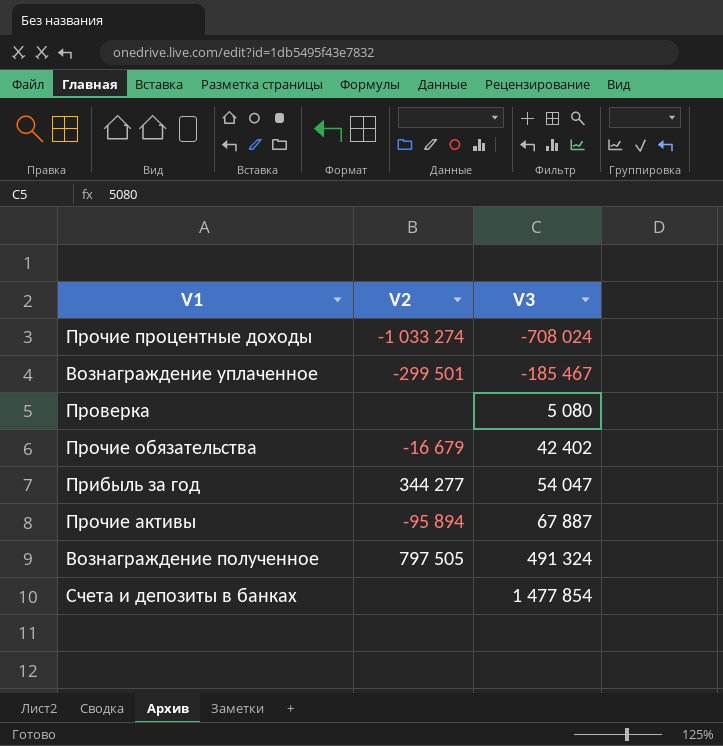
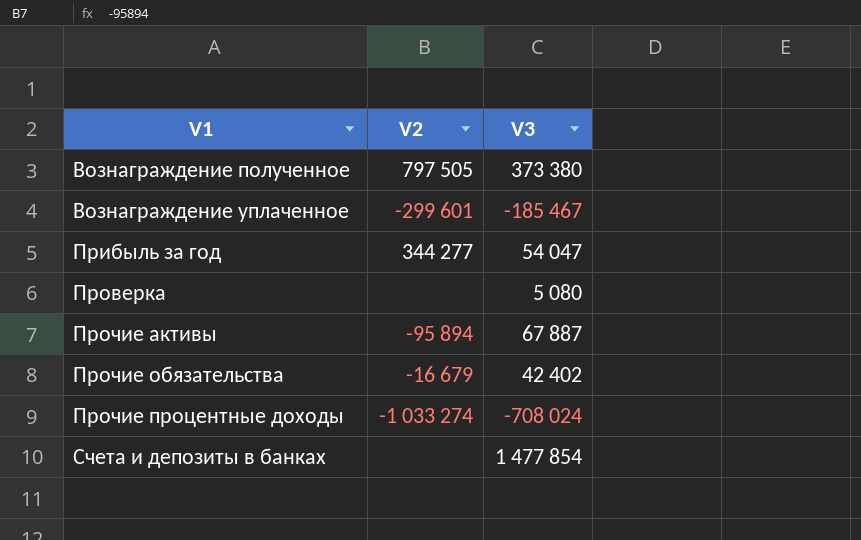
row order: V3 ascending -> V1 ascending
Вознаграждение полученное | V3: 491 324 -> 373 380
Вознаграждение уплаченное | V2: -299 501 -> -299 601

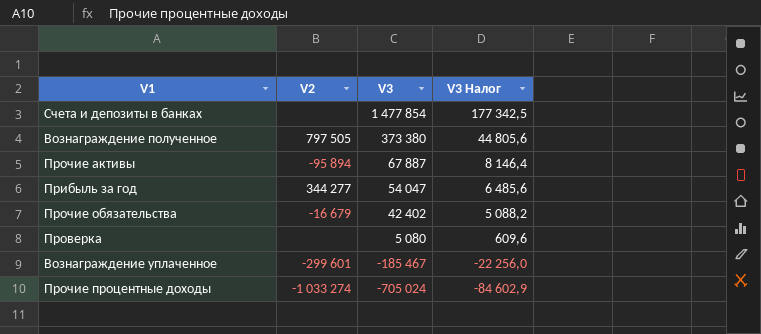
row order: V1 ascending -> V3 descending
column V3 Налог | formula: none -> [V3] * 0,12
Прочие процентные доходы | V3: -708 024 -> -705 024

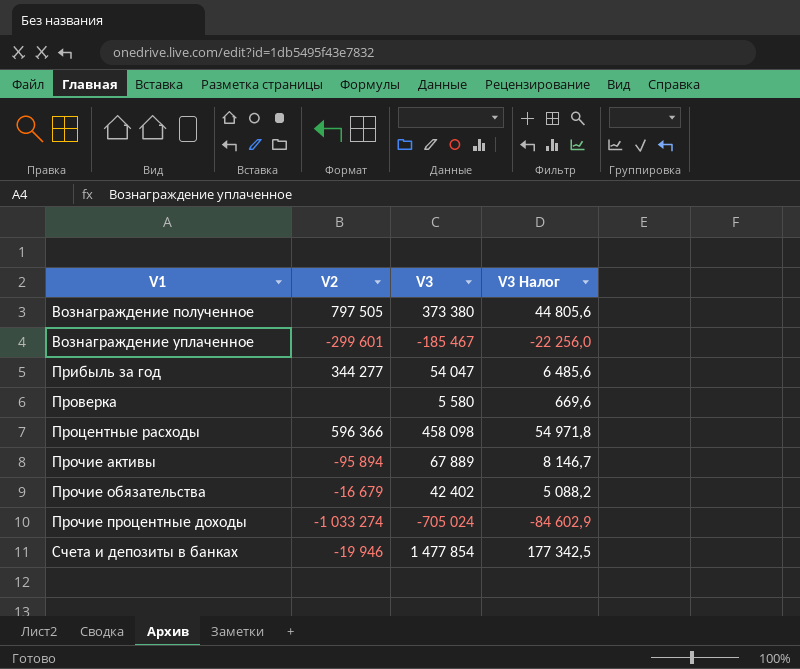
row order: V3 descending -> V1 ascending
Проверка | V3: 5 080 -> 5 580
Проверка | V3 Налог: 609,6 -> 669,6
row Процентные расходы: none -> 596 366 | 458 098 | 54 971,8
Прочие активы | V3: 67 887 -> 67 889
Прочие активы | V3 Налог: 8 146,4 -> 8 146,7
Счета и депозиты в банках | V2: none -> -19 946

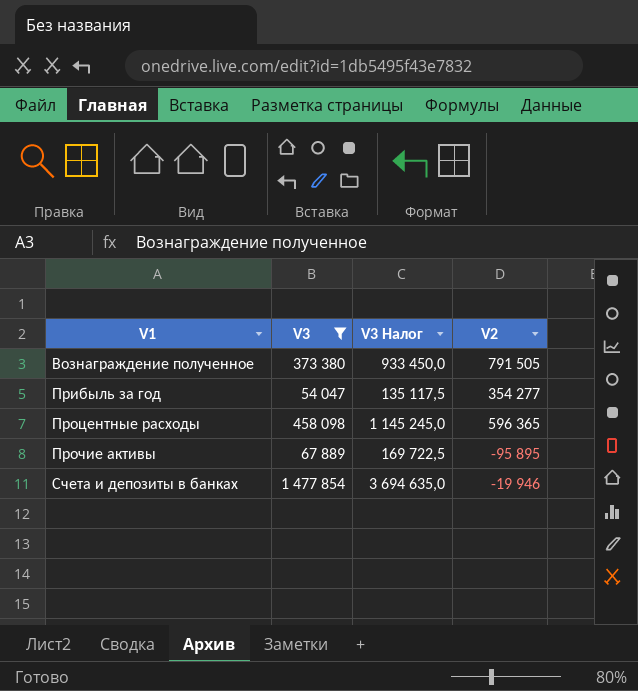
filter: none -> V3 >= 54 047
column V3 Налог | formula: [V3] * 0,12 -> [V3] * 2,5
column V2 | position: 2 -> 4
Вознаграждение полученное | V2: 797 505 -> 791 505
Прибыль за год | V2: 344 277 -> 354 277
Процентные расходы | V2: 596 366 -> 596 365
Прочие активы | V2: -95 894 -> -95 895

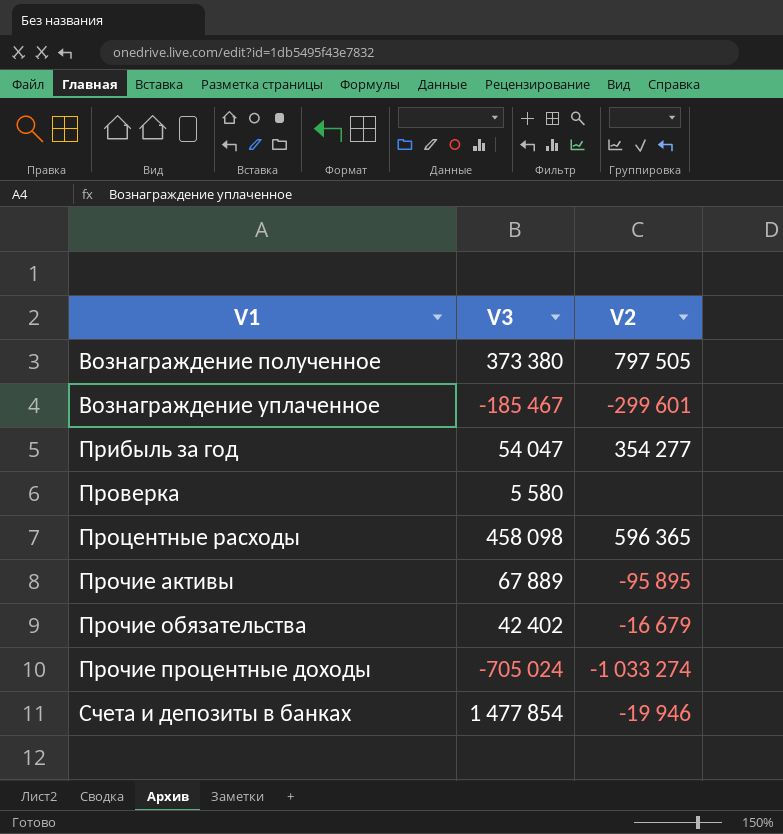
filter: V3 >= 54 047 -> none
column V3 Налог | formula: [V3] * 2,5 -> none
Вознаграждение полученное | V2: 791 505 -> 797 505

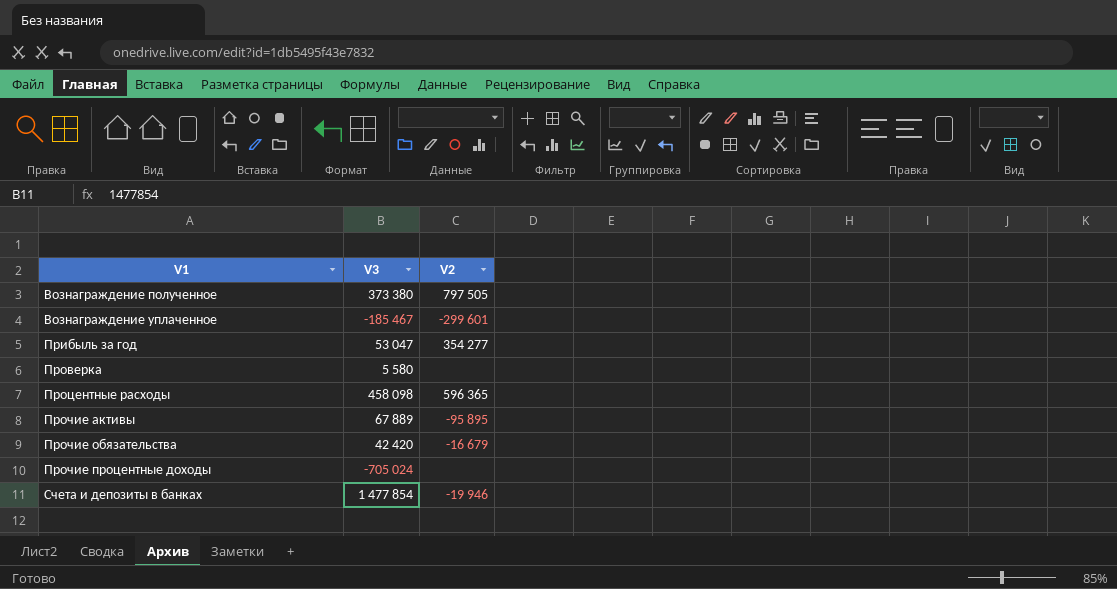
Прибыль за год | V3: 54 047 -> 53 047
Прочие обязательства | V3: 42 402 -> 42 420
Прочие процентные доходы | V2: -1 033 274 -> none

